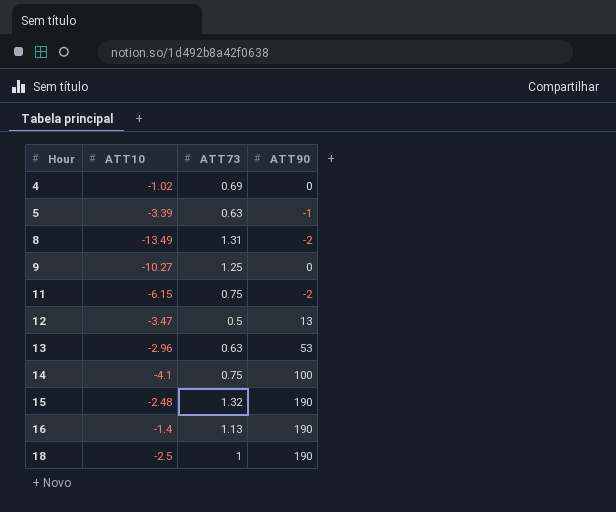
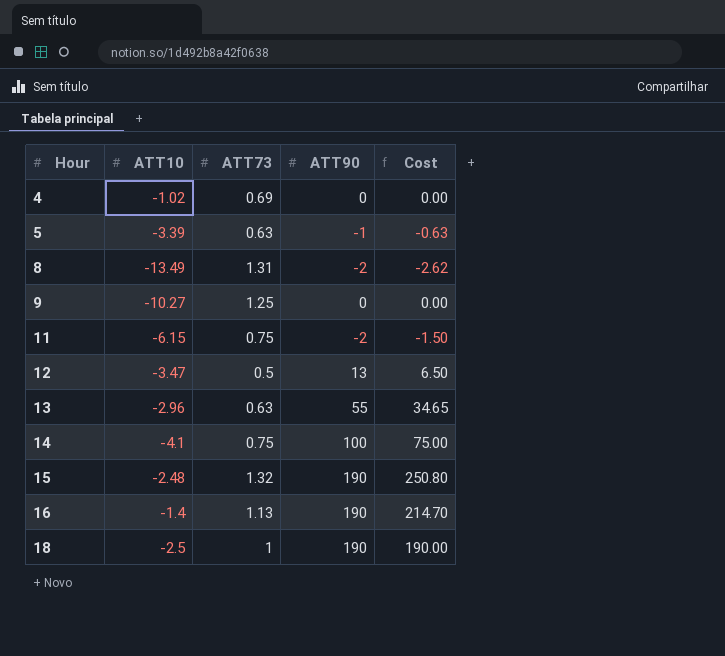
column Cost | formula: none -> [ATT73] * [ATT90]
13 | ATT90: 53 -> 55

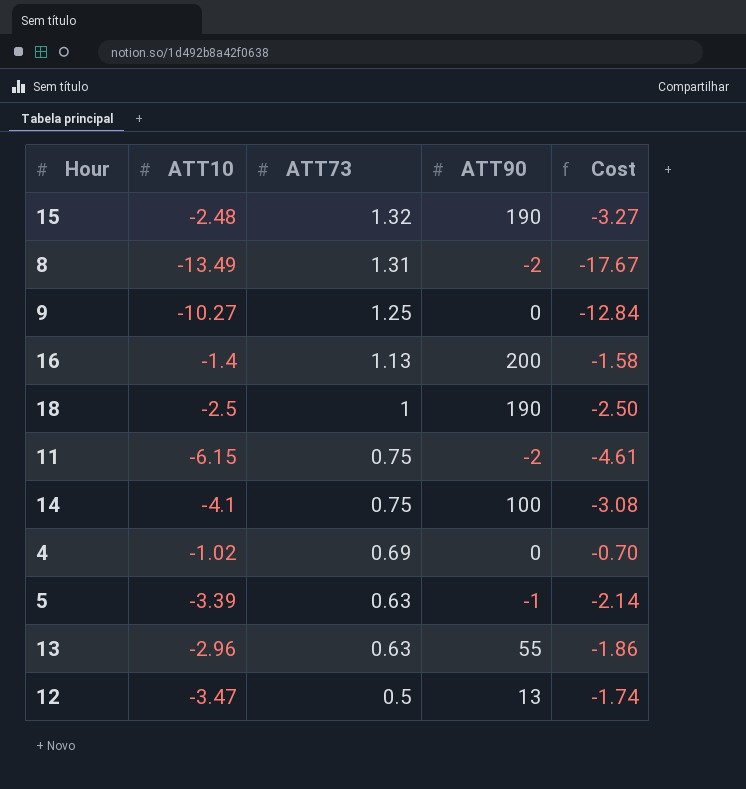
row order: Hour ascending -> ATT73 descending
column Cost | formula: [ATT73] * [ATT90] -> [ATT10] * [ATT73]
16 | ATT90: 190 -> 200

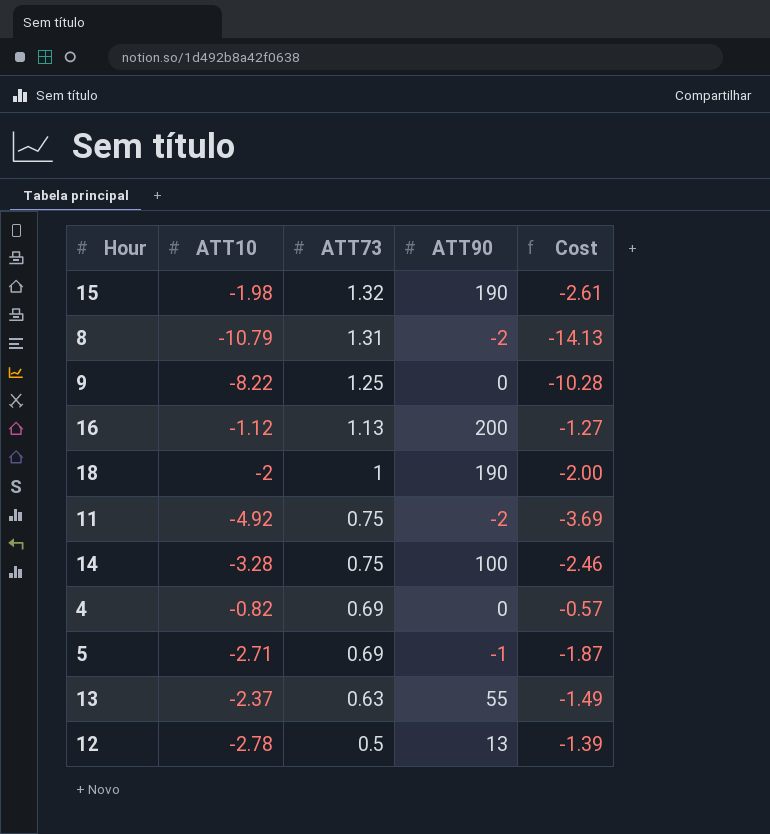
15 | ATT10: -2.48 -> -1.98
15 | Cost: -3.27 -> -2.61
8 | ATT10: -13.49 -> -10.79
8 | Cost: -17.67 -> -14.13
9 | ATT10: -10.27 -> -8.22
9 | Cost: -12.84 -> -10.28
16 | ATT10: -1.4 -> -1.12
16 | Cost: -1.58 -> -1.27
18 | ATT10: -2.5 -> -2
18 | Cost: -2.50 -> -2.00
11 | ATT10: -6.15 -> -4.92
11 | Cost: -4.61 -> -3.69
14 | ATT10: -4.1 -> -3.28
14 | Cost: -3.08 -> -2.46
4 | ATT10: -1.02 -> -0.82
4 | Cost: -0.70 -> -0.57
5 | ATT10: -3.39 -> -2.71
5 | ATT73: 0.63 -> 0.69
5 | Cost: -2.14 -> -1.87
13 | ATT10: -2.96 -> -2.37
13 | Cost: -1.86 -> -1.49
12 | ATT10: -3.47 -> -2.78
12 | Cost: -1.74 -> -1.39

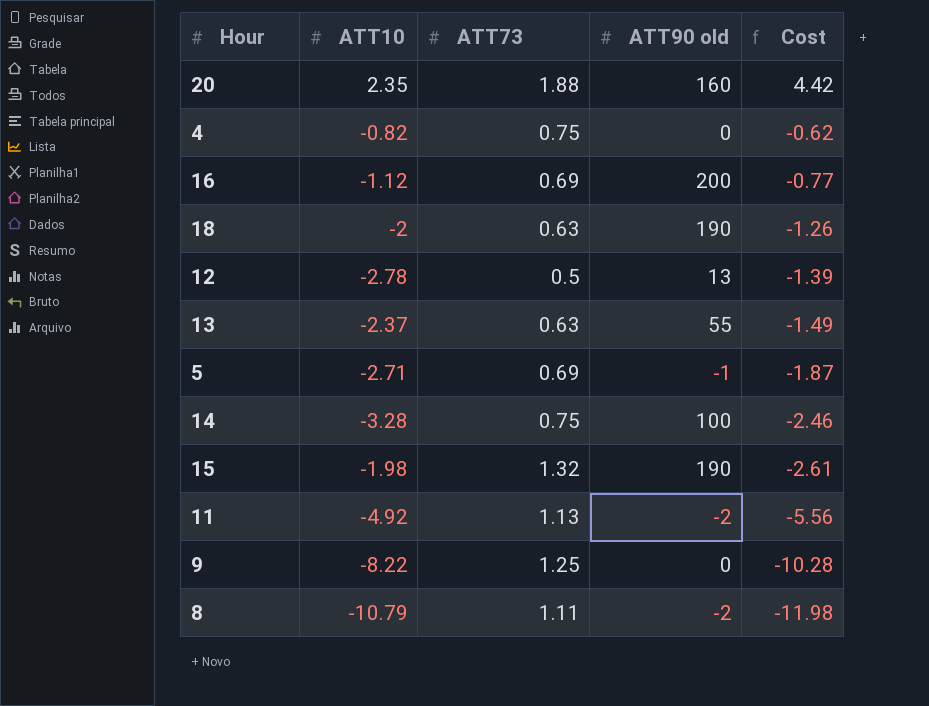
row order: ATT73 descending -> Cost descending
column name: ATT90 -> ATT90 old
row 20: none -> 2.35 | 1.88 | 160 | 4.42
4 | ATT73: 0.69 -> 0.75
4 | Cost: -0.57 -> -0.62
16 | ATT73: 1.13 -> 0.69
16 | Cost: -1.27 -> -0.77
18 | ATT73: 1 -> 0.63
18 | Cost: -2.00 -> -1.26
11 | ATT73: 0.75 -> 1.13
11 | Cost: -3.69 -> -5.56
8 | ATT73: 1.31 -> 1.11
8 | Cost: -14.13 -> -11.98

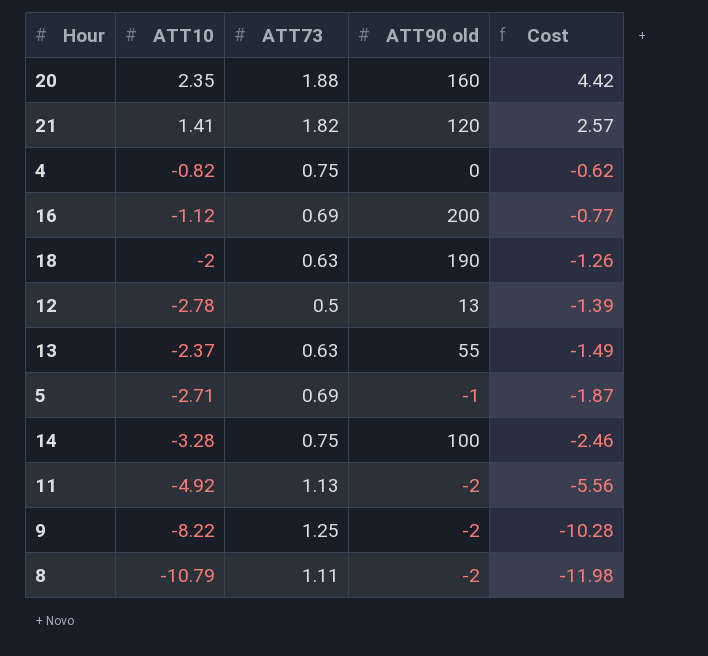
row 15: -1.98 | 1.32 | 190 | -2.61 -> none
row 21: none -> 1.41 | 1.82 | 120 | 2.57
9 | ATT90 old: 0 -> -2

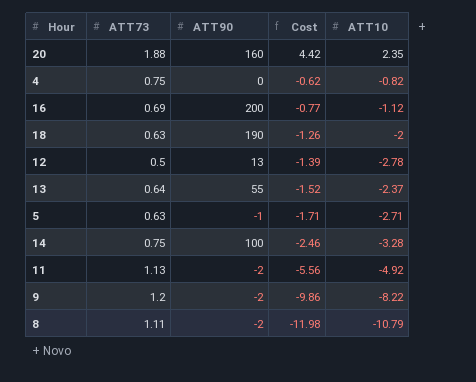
column name: ATT90 old -> ATT90
column ATT10 | position: 2 -> 5
row 21: 1.41 | 1.82 | 120 | 2.57 -> none
13 | ATT73: 0.63 -> 0.64
13 | Cost: -1.49 -> -1.52
5 | ATT73: 0.69 -> 0.63
5 | Cost: -1.87 -> -1.71
9 | ATT73: 1.25 -> 1.2
9 | Cost: -10.28 -> -9.86

